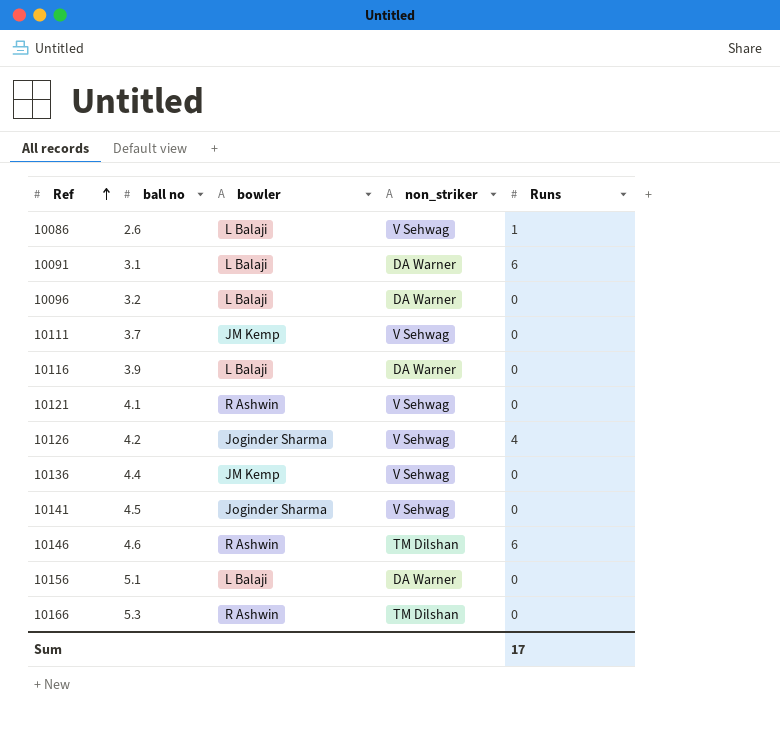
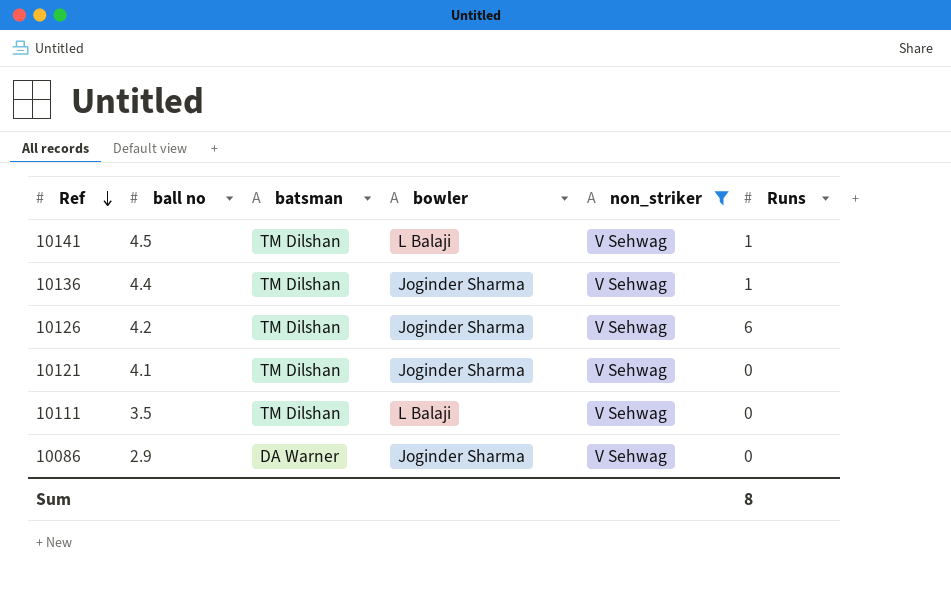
filter: none -> non_striker = V Sehwag
row order: Ref ascending -> Ref descending
column batsman | position: none -> 3
10141 | bowler: Joginder Sharma -> L Balaji
10141 | Runs: 0 -> 1
10136 | bowler: JM Kemp -> Joginder Sharma
10136 | Runs: 0 -> 1
10126 | Runs: 4 -> 6
10121 | bowler: R Ashwin -> Joginder Sharma
10111 | ball no: 3.7 -> 3.5
10111 | bowler: JM Kemp -> L Balaji
10086 | ball no: 2.6 -> 2.9
10086 | bowler: L Balaji -> Joginder Sharma
10086 | Runs: 1 -> 0
Sum | Runs: 17 -> 8

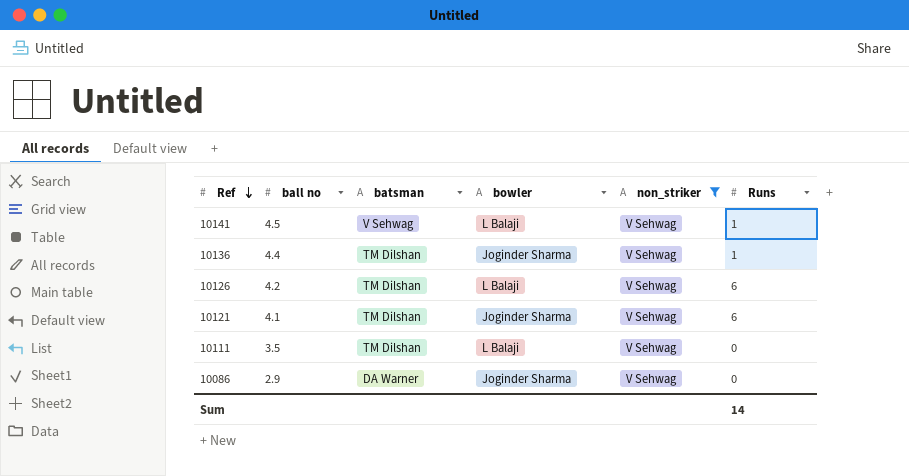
10141 | batsman: TM Dilshan -> V Sehwag
10126 | bowler: Joginder Sharma -> L Balaji
10121 | Runs: 0 -> 6
Sum | Runs: 8 -> 14

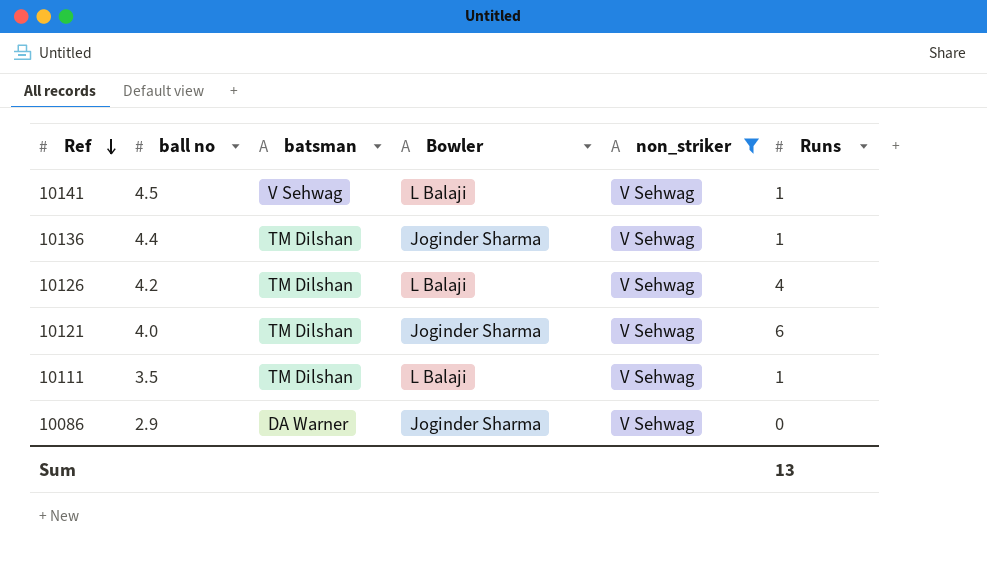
column name: bowler -> Bowler
10126 | Runs: 6 -> 4
10121 | ball no: 4.1 -> 4.0
10111 | Runs: 0 -> 1
Sum | Runs: 14 -> 13

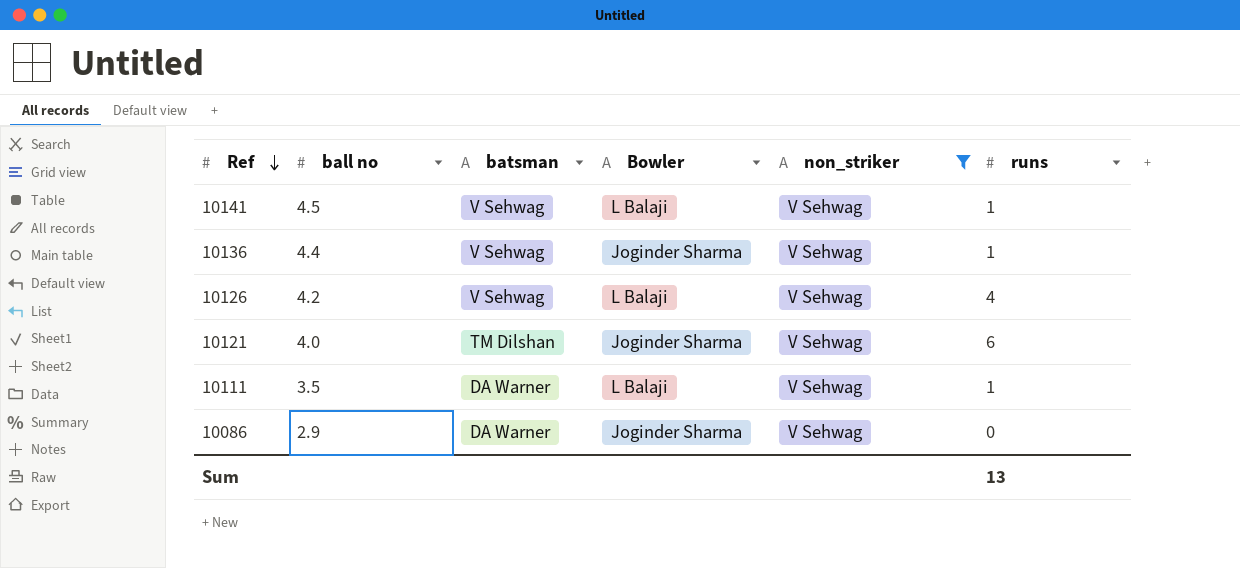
column name: Runs -> runs
10136 | batsman: TM Dilshan -> V Sehwag
10126 | batsman: TM Dilshan -> V Sehwag
10111 | batsman: TM Dilshan -> DA Warner

